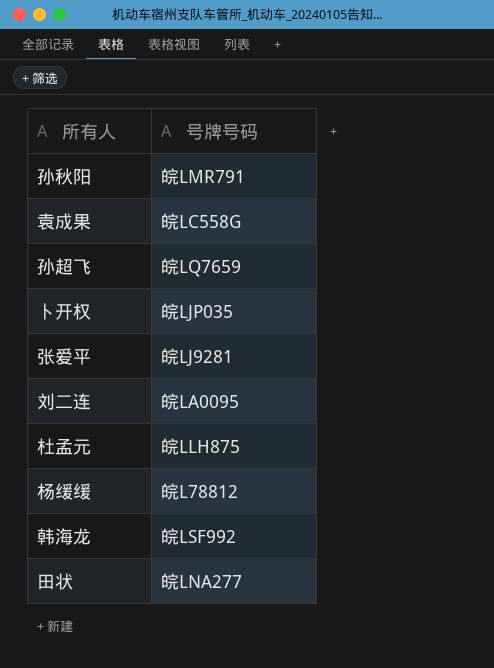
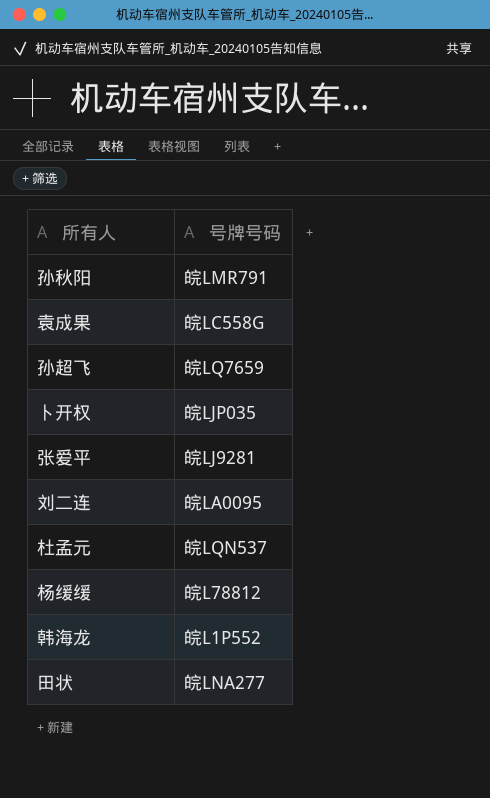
杜孟元 | 号牌号码: 皖LLH875 -> 皖LQN537
韩海龙 | 号牌号码: 皖LSF992 -> 皖L1P552

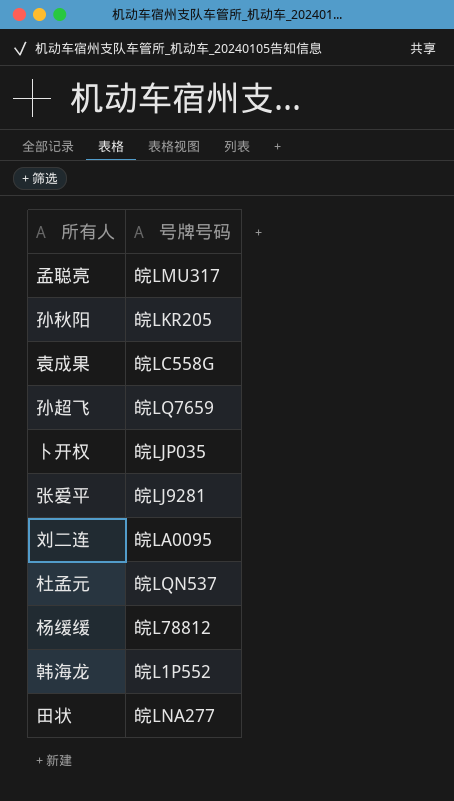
row 孟聪亮: none -> 皖LMU317
孙秋阳 | 号牌号码: 皖LMR791 -> 皖LKR205

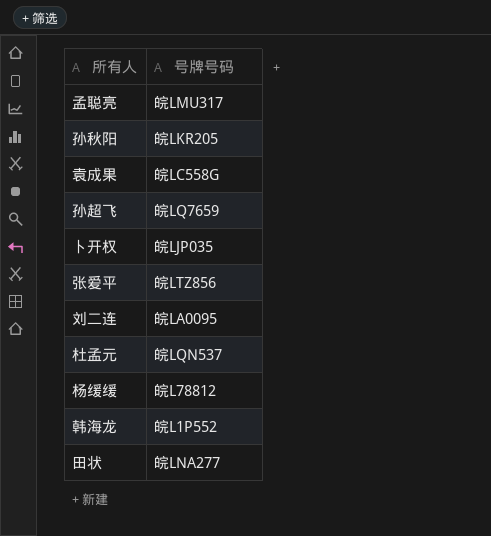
张爱平 | 号牌号码: 皖LJ9281 -> 皖LTZ856

